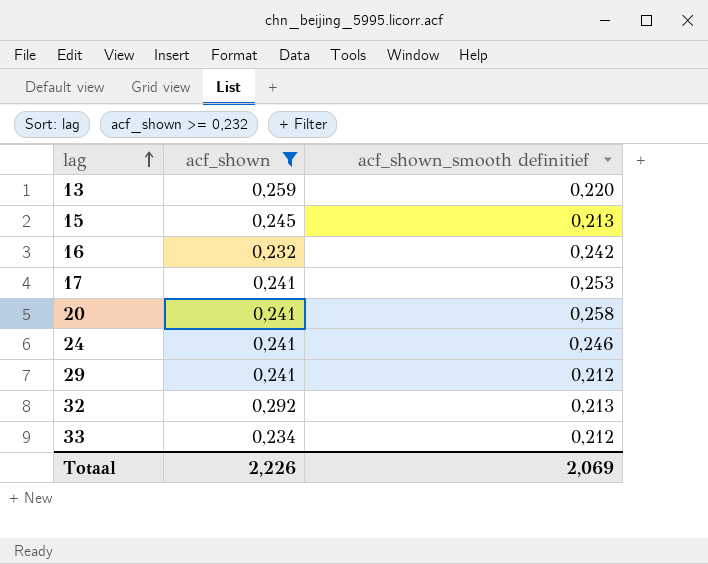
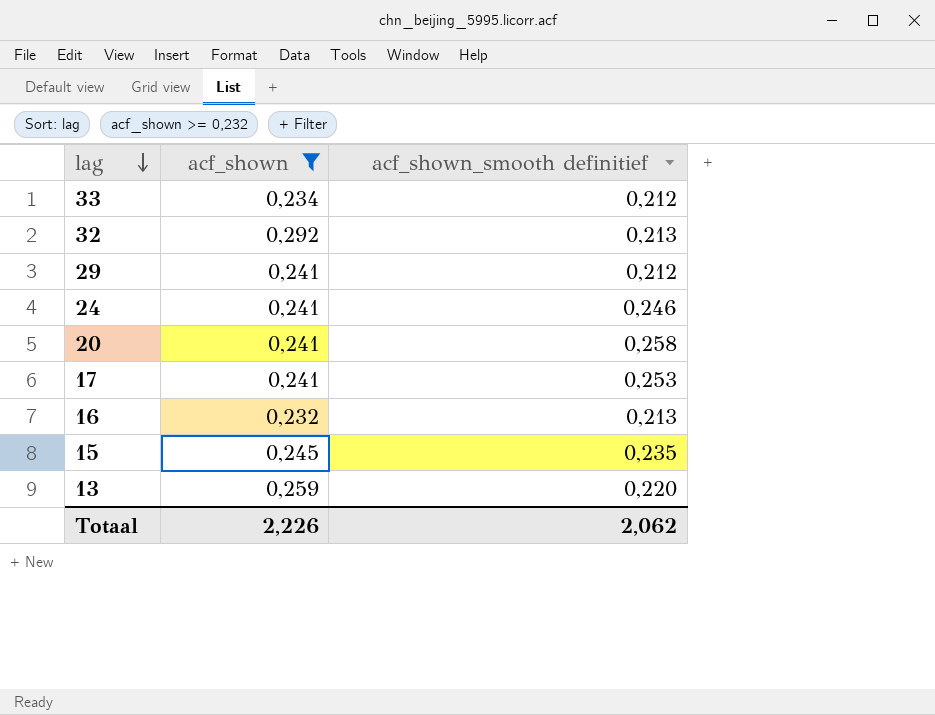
row order: lag ascending -> lag descending
16 | acf_shown_smooth definitief: 0,242 -> 0,213
15 | acf_shown_smooth definitief: 0,213 -> 0,235
Totaal | acf_shown_smooth definitief: 2,069 -> 2,062

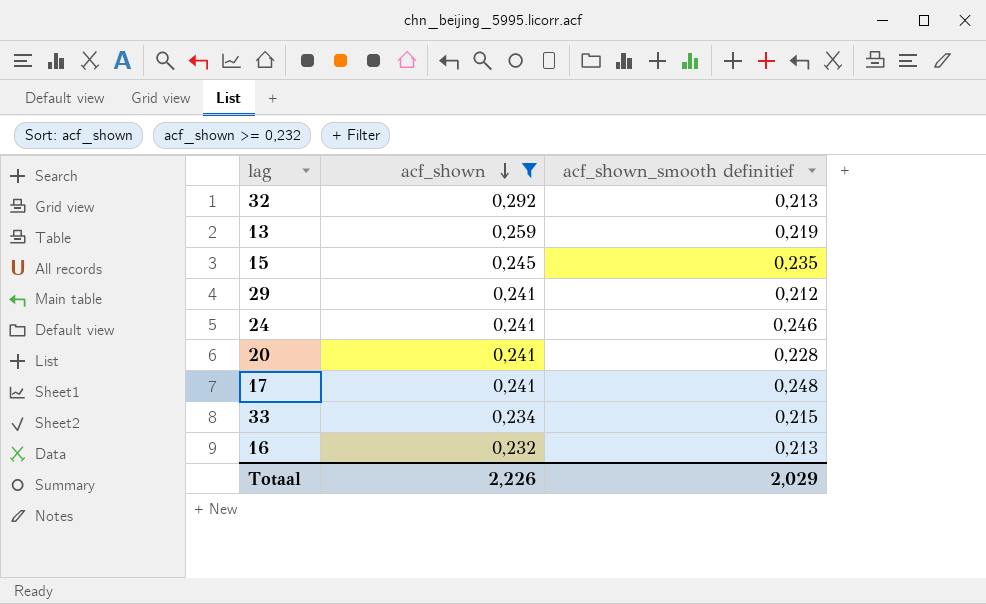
row order: lag descending -> acf_shown descending
13 | acf_shown_smooth definitief: 0,220 -> 0,219
20 | acf_shown_smooth definitief: 0,258 -> 0,228
17 | acf_shown_smooth definitief: 0,253 -> 0,248
33 | acf_shown_smooth definitief: 0,212 -> 0,215
Totaal | acf_shown_smooth definitief: 2,062 -> 2,029

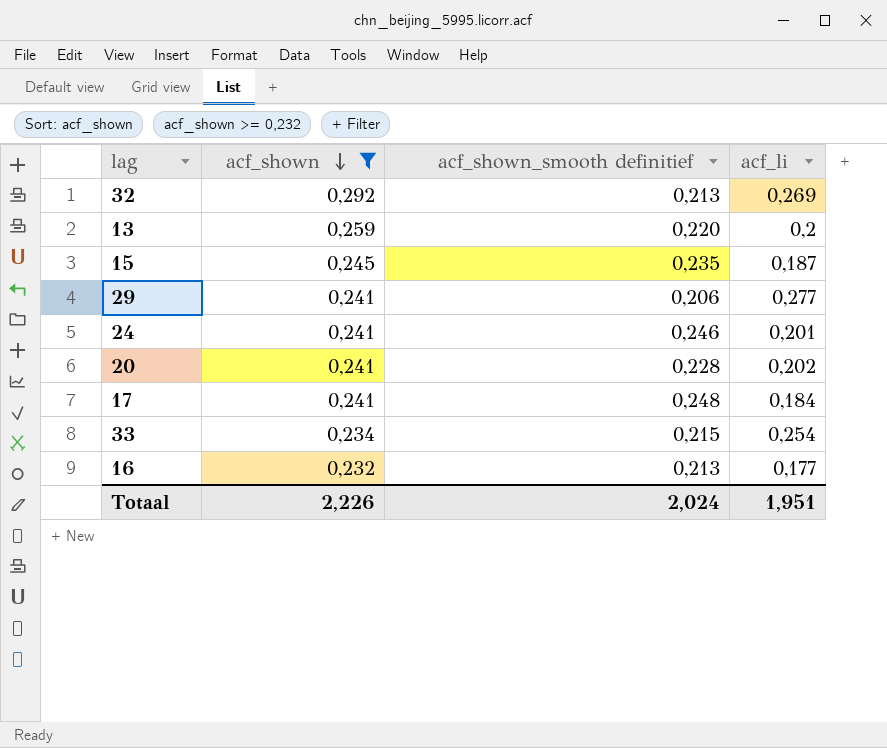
column acf_li | position: none -> 4
13 | acf_shown_smooth definitief: 0,219 -> 0,220
29 | acf_shown_smooth definitief: 0,212 -> 0,206
Totaal | acf_shown_smooth definitief: 2,029 -> 2,024

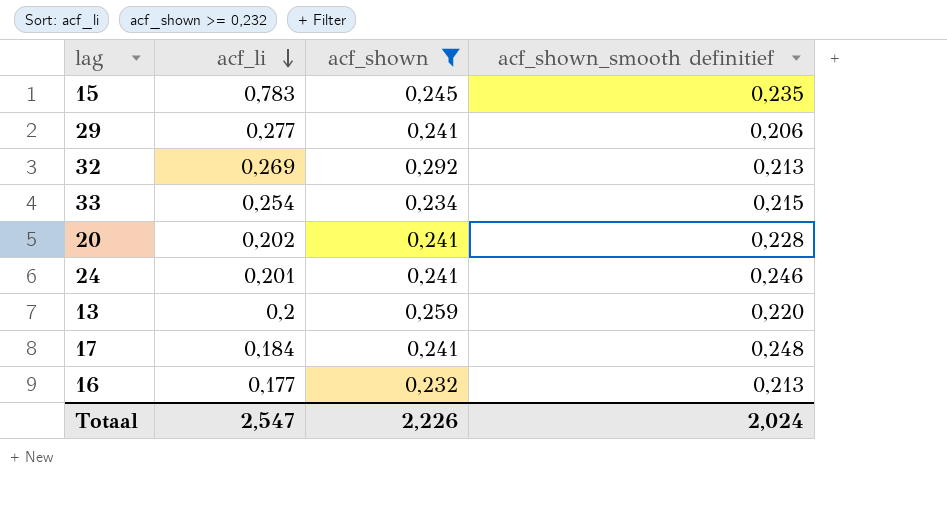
row order: acf_shown descending -> acf_li descending
column acf_li | position: 4 -> 2
15 | acf_li: 0,187 -> 0,783
Totaal | acf_li: 1,951 -> 2,547

